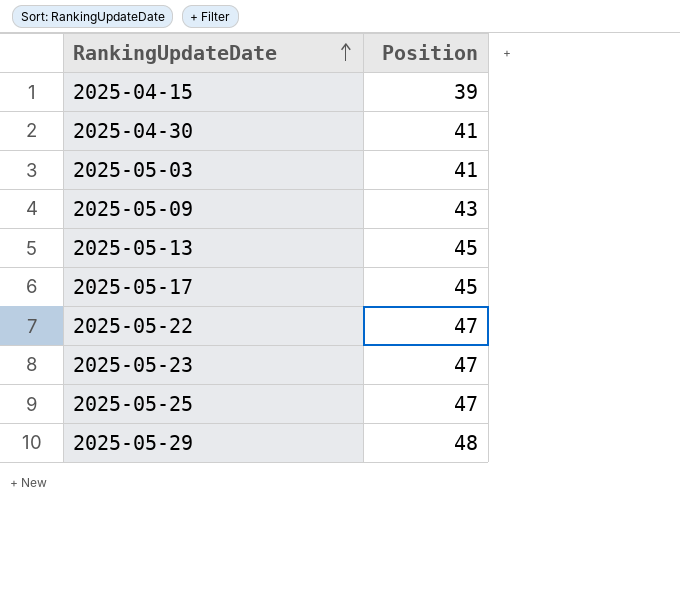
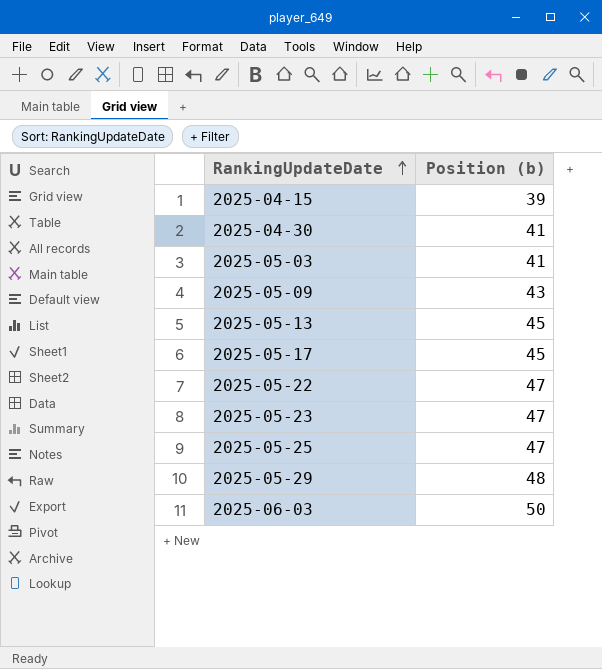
column name: Position -> Position (b)
row 2025-06-03: none -> 50

